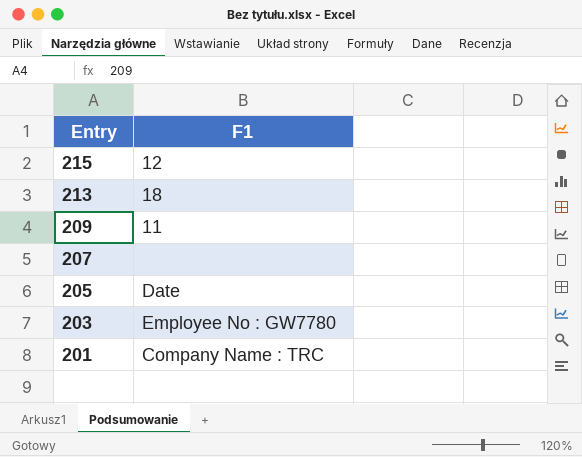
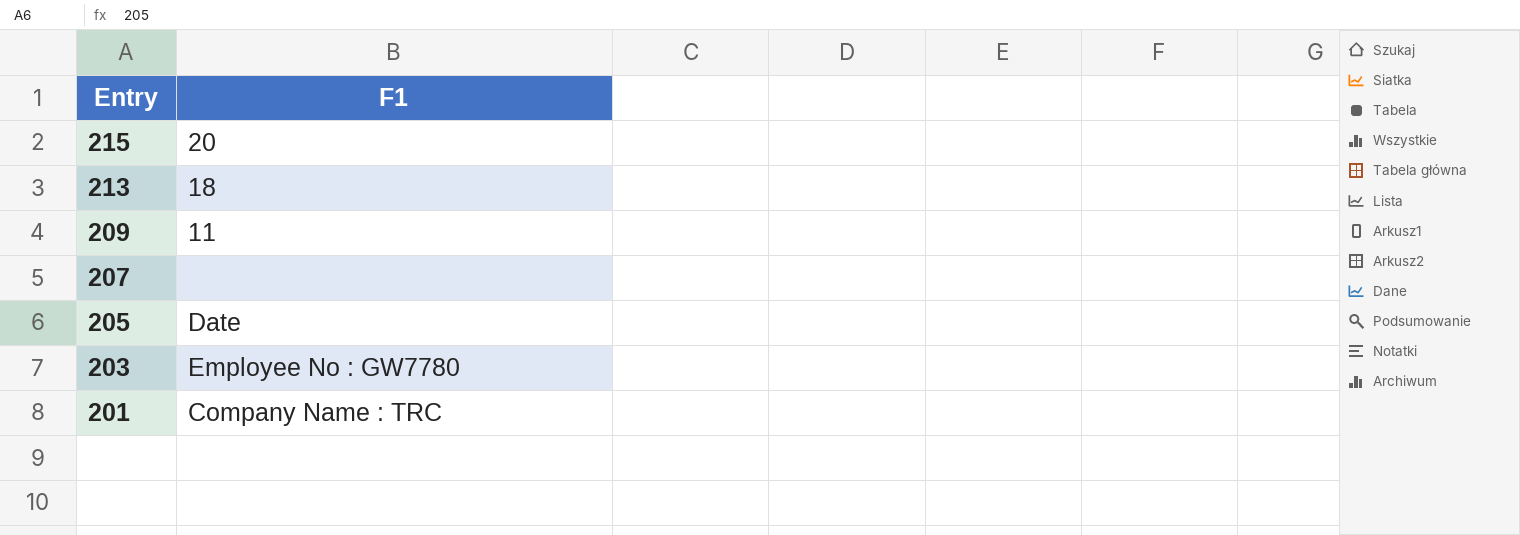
215 | F1: 12 -> 20

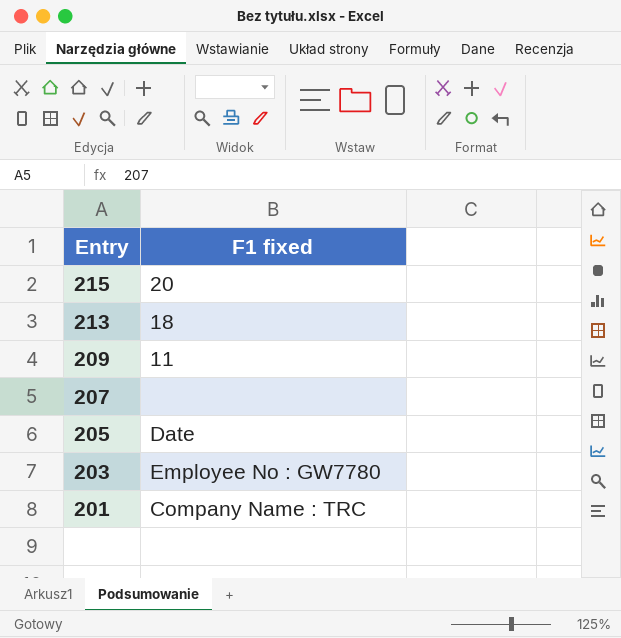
column name: F1 -> F1 fixed

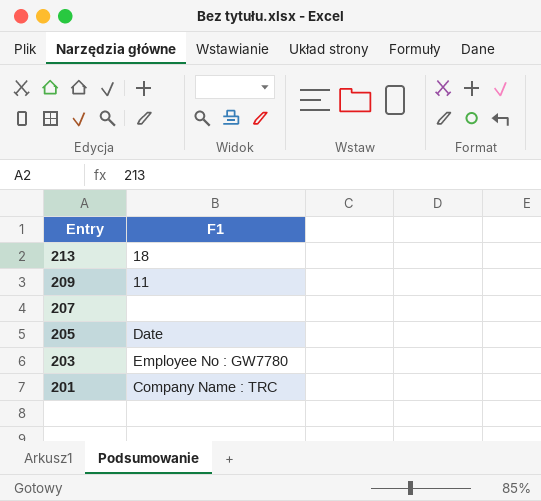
column name: F1 fixed -> F1
row 215: 20 -> none

